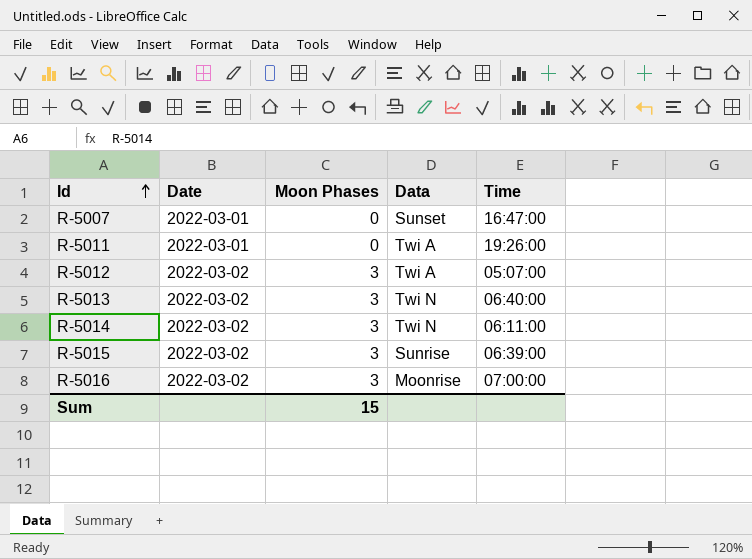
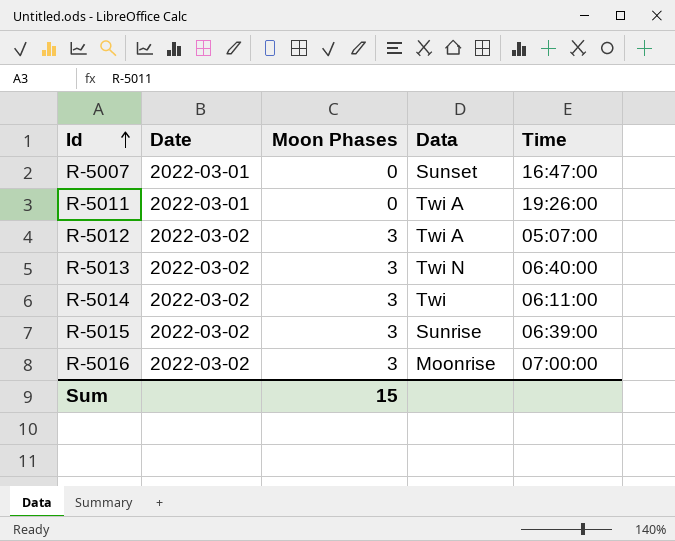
R-5014 | Data: Twi N -> Twi

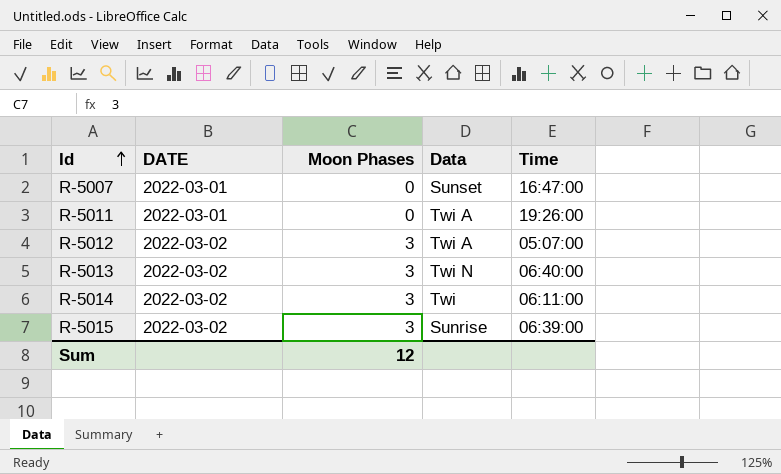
column name: Date -> DATE
row R-5016: 2022-03-02 | 3 | Moonrise | 07:00:00 -> none
Sum | Moon Phases: 15 -> 12

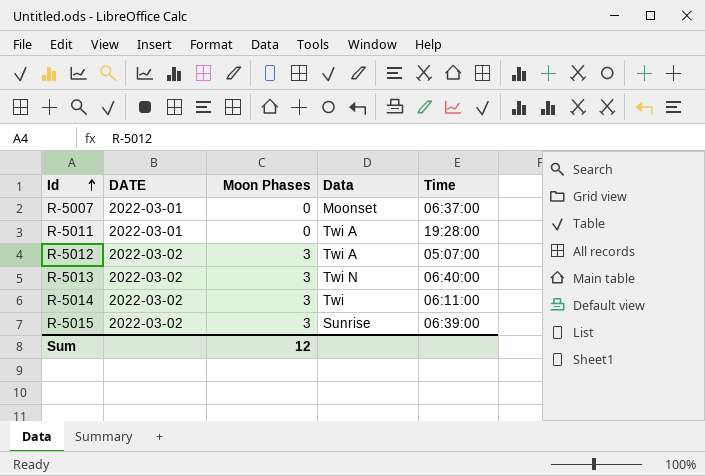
R-5007 | Data: Sunset -> Moonset
R-5007 | Time: 16:47:00 -> 06:37:00
R-5011 | Time: 19:26:00 -> 19:28:00

